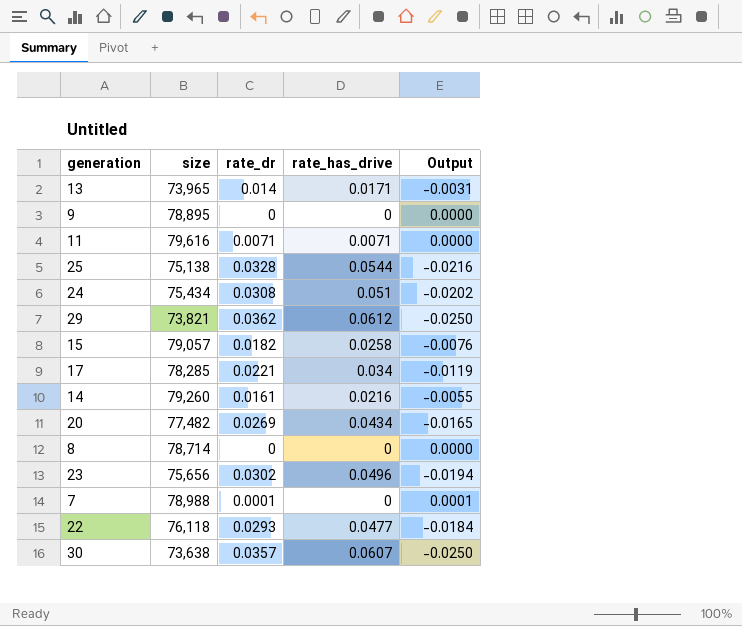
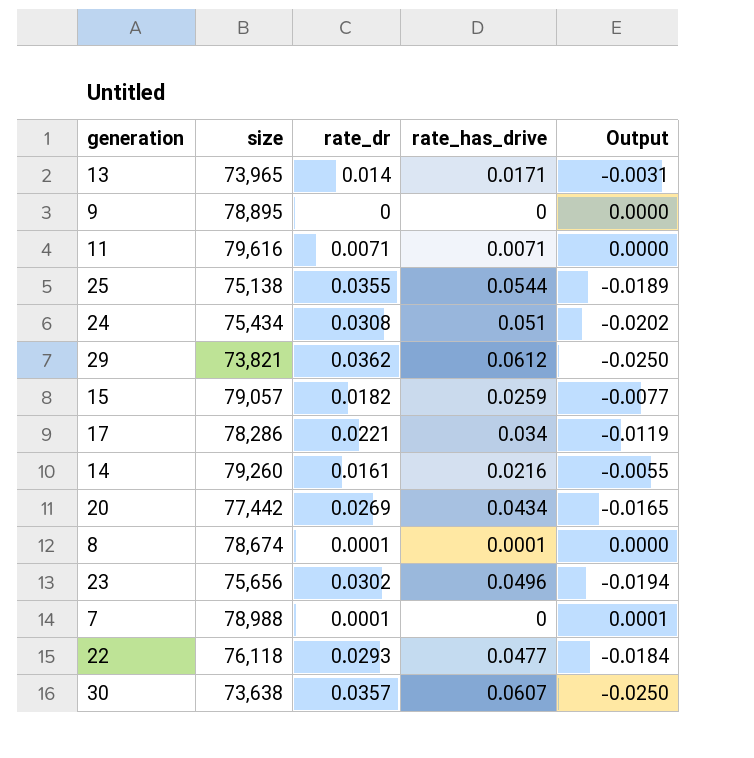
25 | rate_dr: 0.0328 -> 0.0355
25 | Output: -0.0216 -> -0.0189
15 | rate_has_drive: 0.0258 -> 0.0259
15 | Output: -0.0076 -> -0.0077
17 | size: 78,285 -> 78,286
20 | size: 77,482 -> 77,442
8 | size: 78,714 -> 78,674
8 | rate_dr: 0 -> 0.0001
8 | rate_has_drive: 0 -> 0.0001

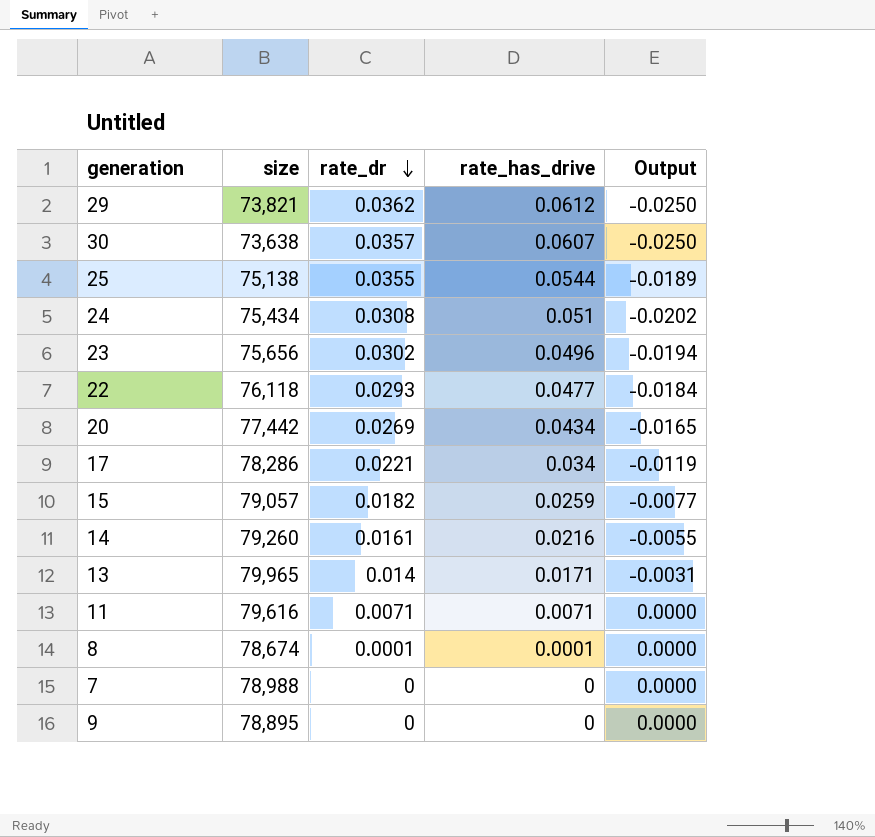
row order: none -> rate_dr descending
13 | size: 73,965 -> 79,965
7 | rate_dr: 0.0001 -> 0
7 | Output: 0.0001 -> 0.0000

